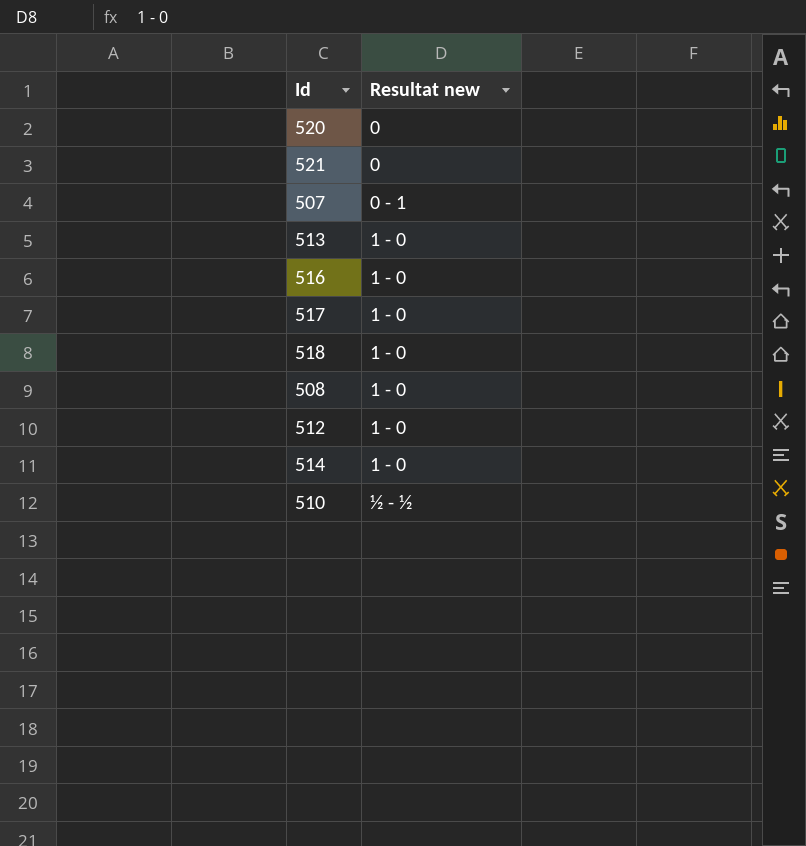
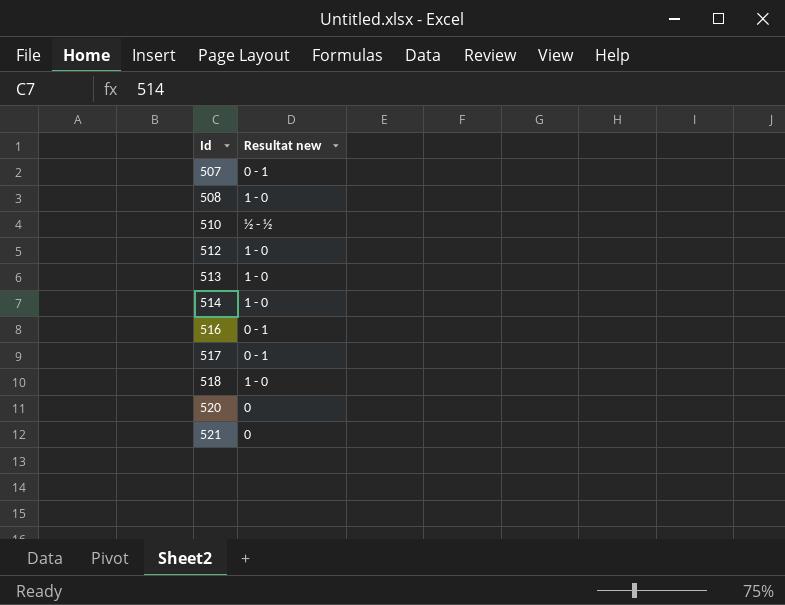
row order: Resultat new ascending -> Id ascending
516 | Resultat new: 1 - 0 -> 0 - 1
517 | Resultat new: 1 - 0 -> 0 - 1

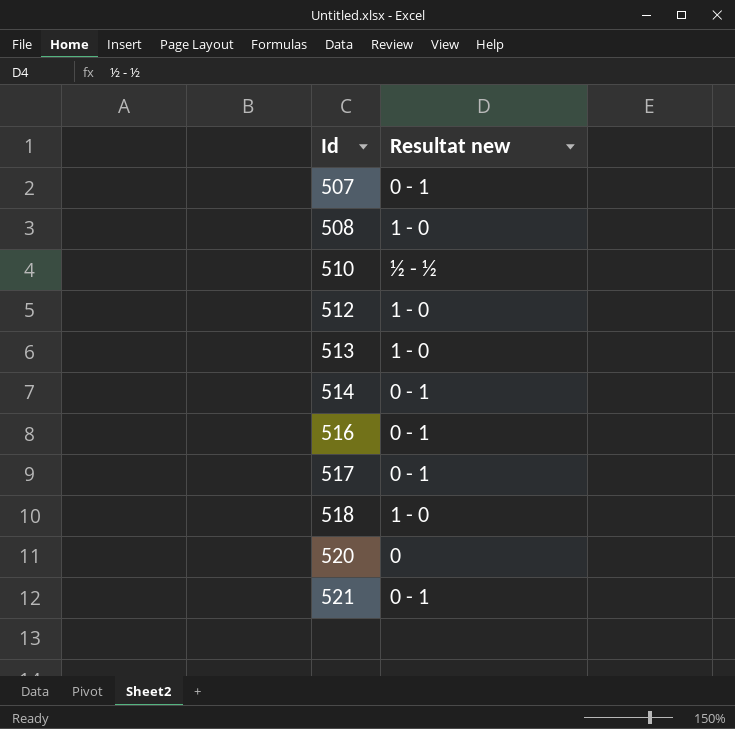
514 | Resultat new: 1 - 0 -> 0 - 1
521 | Resultat new: 0 -> 0 - 1

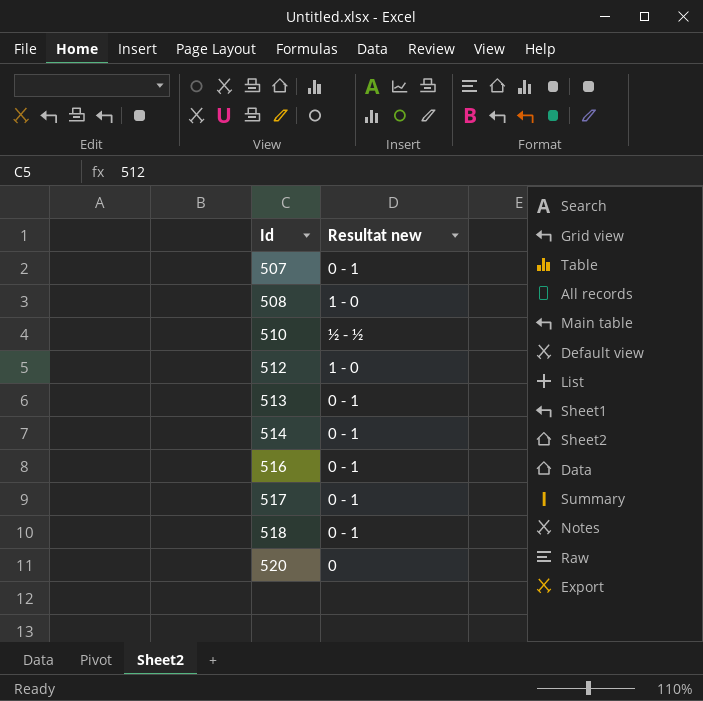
row 521: 0 - 1 -> none
513 | Resultat new: 1 - 0 -> 0 - 1
518 | Resultat new: 1 - 0 -> 0 - 1

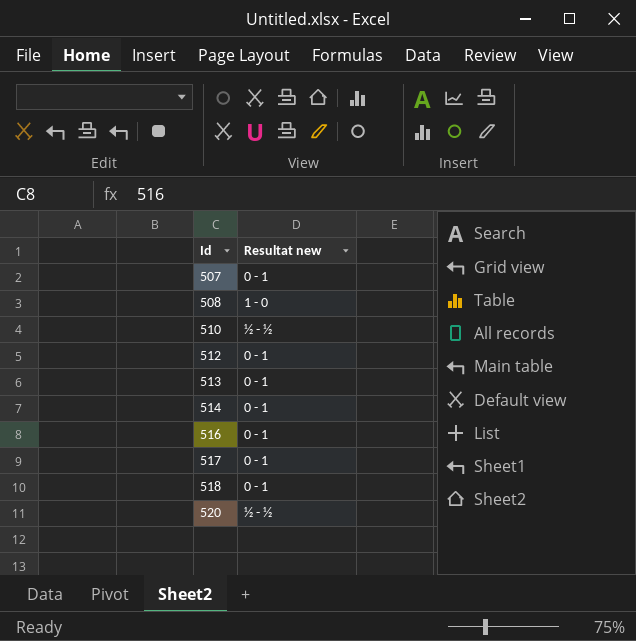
512 | Resultat new: 1 - 0 -> 0 - 1
520 | Resultat new: 0 -> ½ - ½

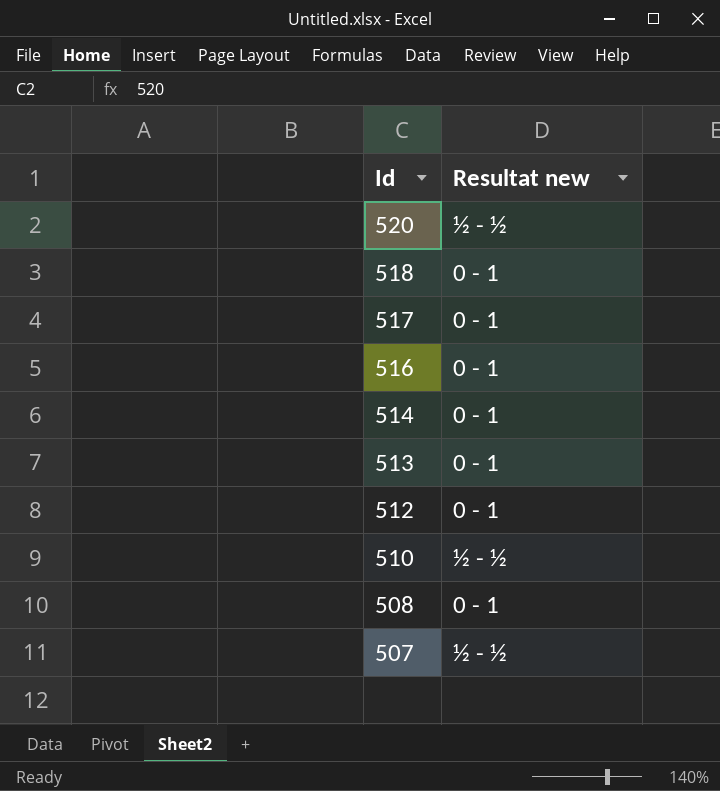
row order: Id ascending -> Id descending
508 | Resultat new: 1 - 0 -> 0 - 1
507 | Resultat new: 0 - 1 -> ½ - ½

